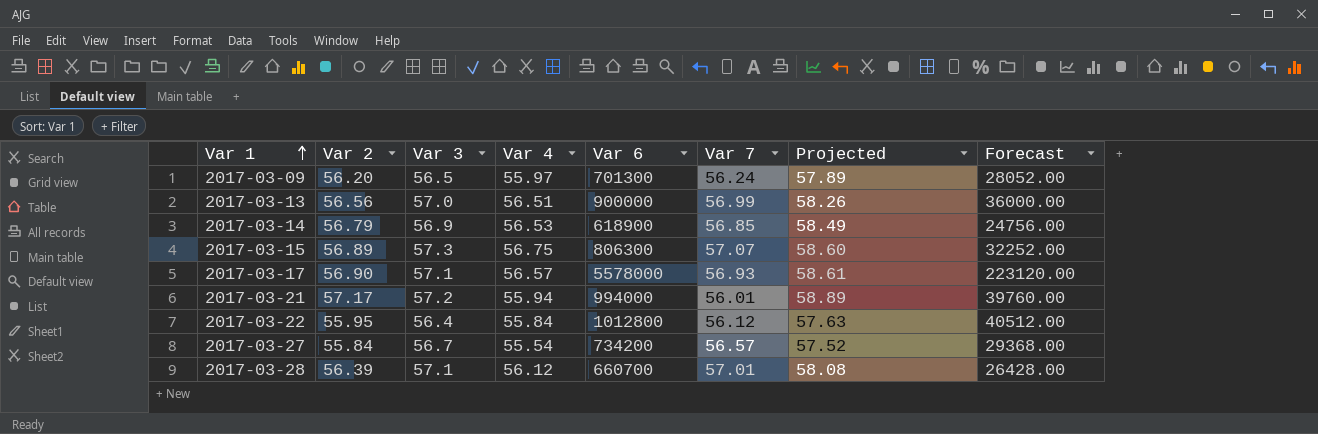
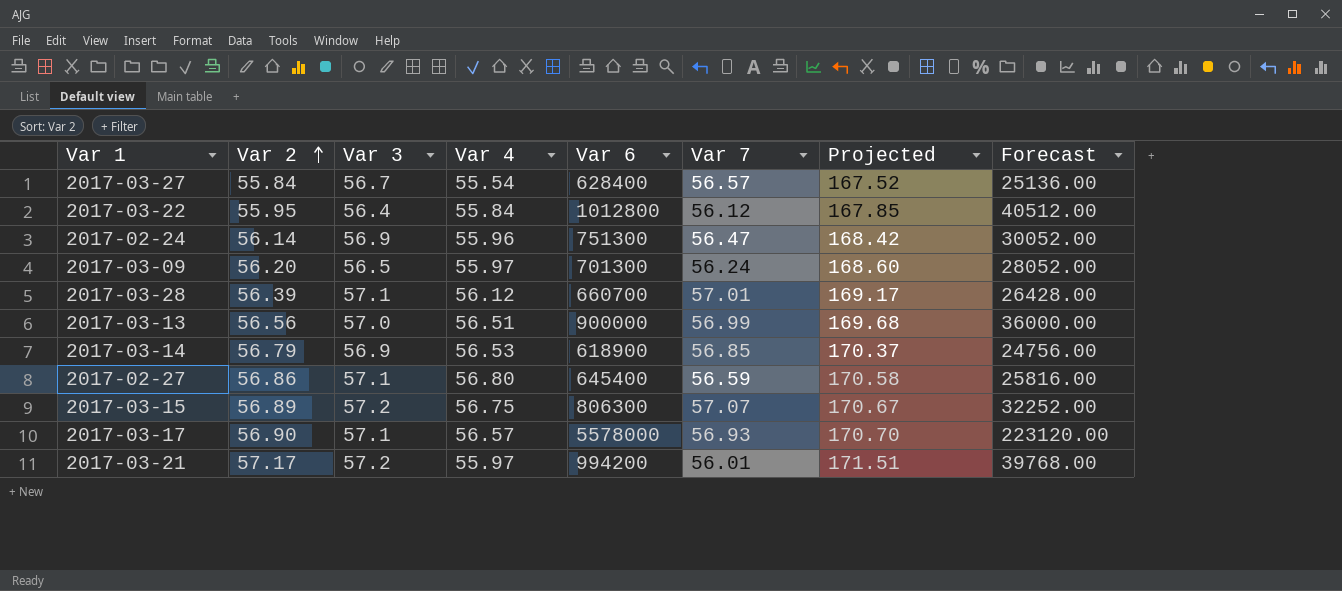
row order: Var 1 ascending -> Var 2 ascending
column Projected | formula: [Var 2] * 1.03 -> [Var 2] * 3
2017-03-27 | Var 6: 734200 -> 628400
2017-03-27 | Forecast: 29368.00 -> 25136.00
row 2017-02-24: none -> 56.14 | 56.9 | 55.96 | 751300 | 56.47 | 168.42 | 30052.00
row 2017-02-27: none -> 56.86 | 57.1 | 56.80 | 645400 | 56.59 | 170.58 | 25816.00
2017-03-15 | Var 3: 57.3 -> 57.2
2017-03-21 | Var 4: 55.94 -> 55.97
2017-03-21 | Var 6: 994000 -> 994200
2017-03-21 | Forecast: 39760.00 -> 39768.00

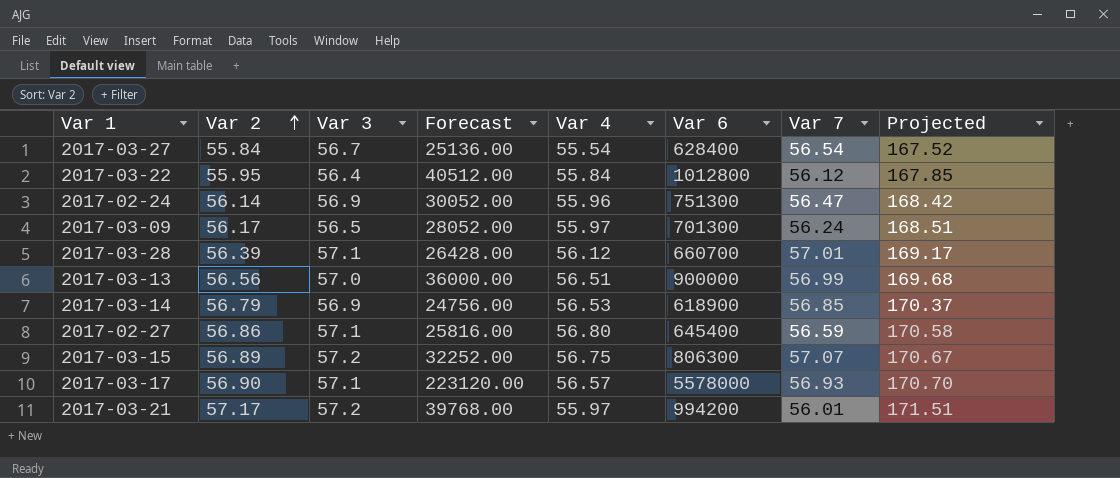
column Forecast | position: 8 -> 4
2017-03-27 | Var 7: 56.57 -> 56.54
2017-03-09 | Var 2: 56.20 -> 56.17
2017-03-09 | Projected: 168.60 -> 168.51

